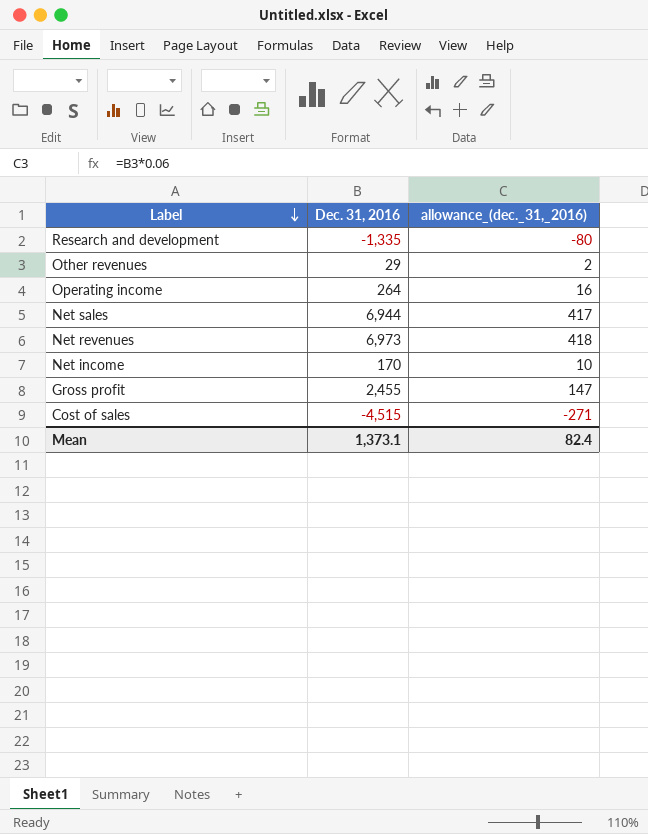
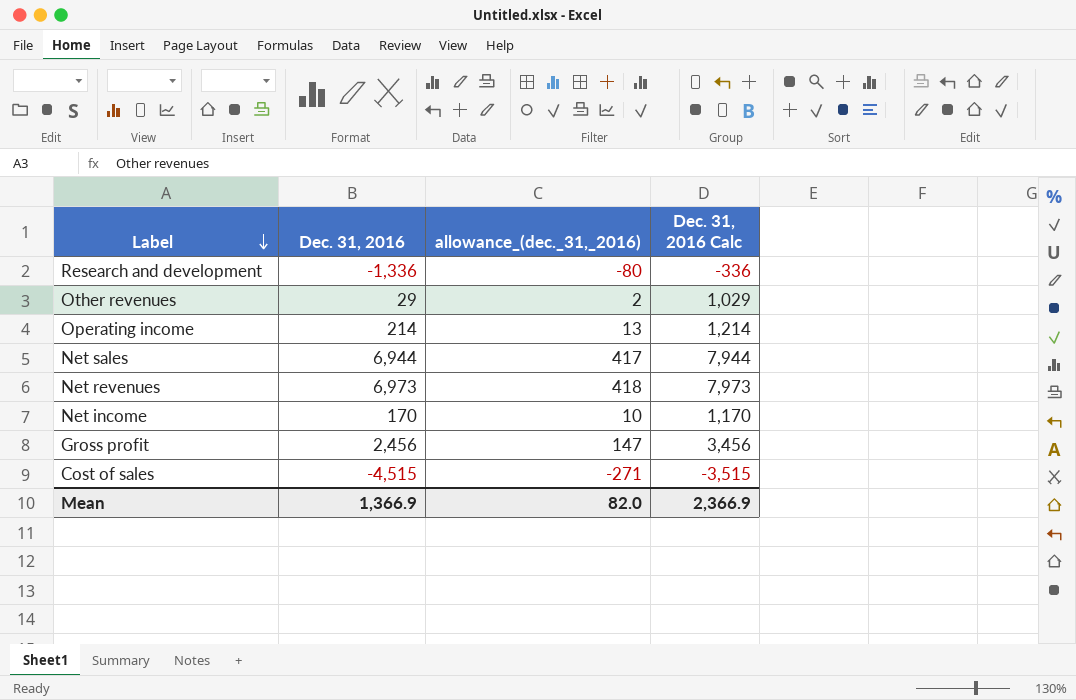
column Dec. 31, 2016 Calc | formula: none -> [Dec. 31, 2016] + 1000
Research and development | Dec. 31, 2016: -1,335 -> -1,336
Operating income | Dec. 31, 2016: 264 -> 214
Operating income | allowance_(dec._31,_2016): 16 -> 13
Gross profit | Dec. 31, 2016: 2,455 -> 2,456
Mean | Dec. 31, 2016: 1,373.1 -> 1,366.9
Mean | allowance_(dec._31,_2016): 82.4 -> 82.0

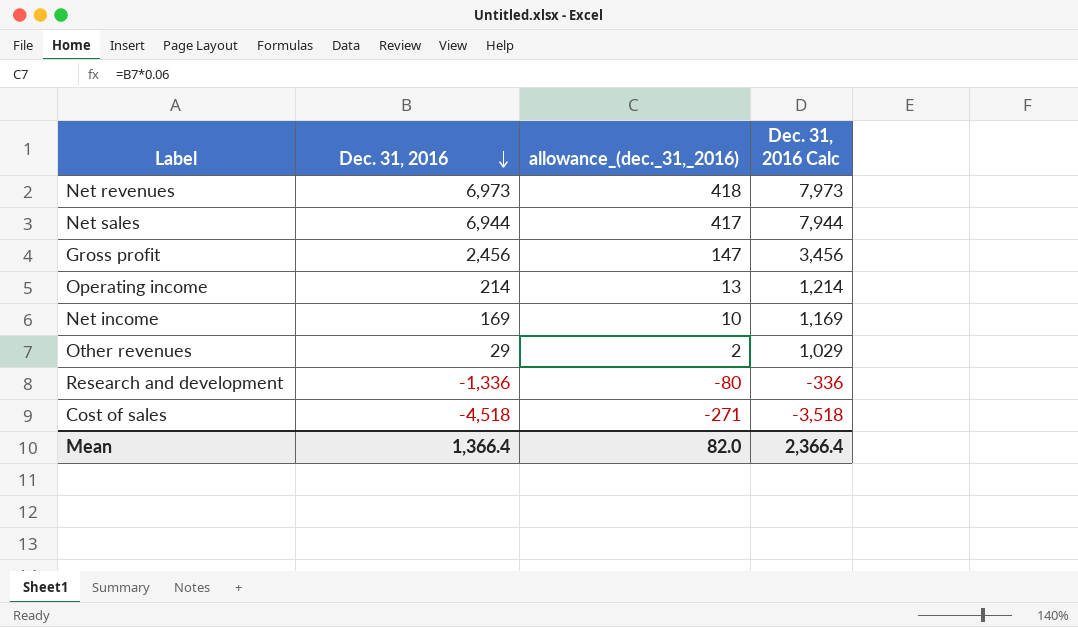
row order: Label descending -> Dec. 31, 2016 descending
Net income | Dec. 31, 2016: 170 -> 169
Net income | Dec. 31, 2016 Calc: 1,170 -> 1,169
Cost of sales | Dec. 31, 2016: -4,515 -> -4,518
Cost of sales | Dec. 31, 2016 Calc: -3,515 -> -3,518
Mean | Dec. 31, 2016: 1,366.9 -> 1,366.4
Mean | Dec. 31, 2016 Calc: 2,366.9 -> 2,366.4

